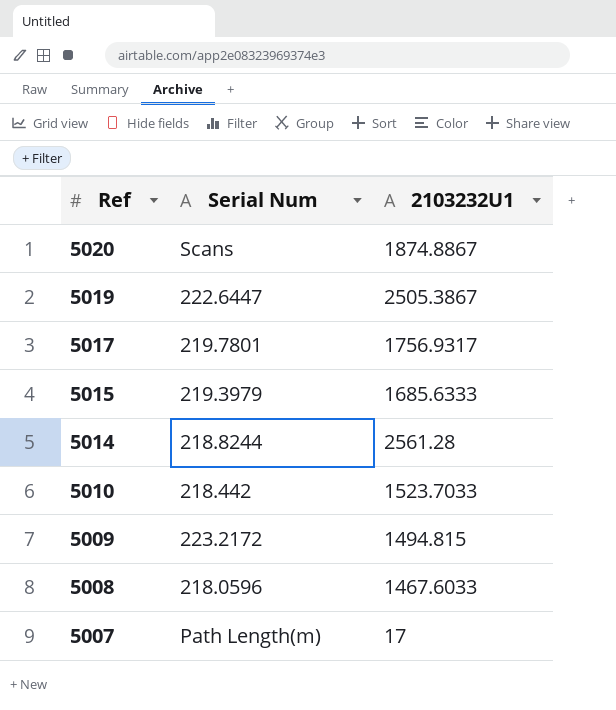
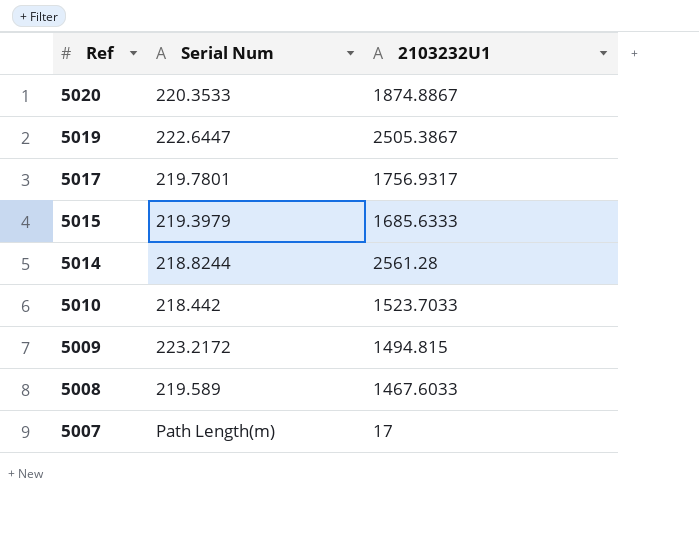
5020 | Serial Num: Scans -> 220.3533
5008 | Serial Num: 218.0596 -> 219.589

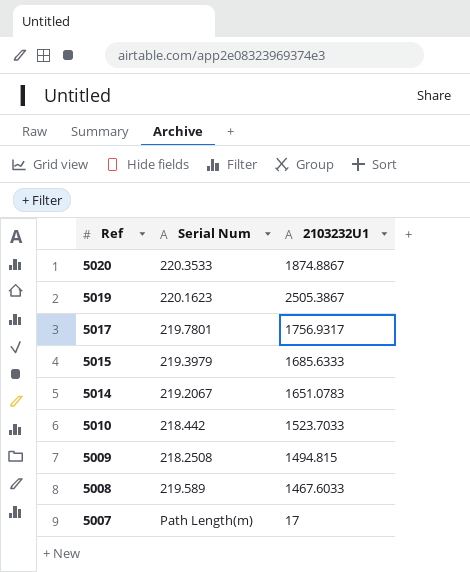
5019 | Serial Num: 222.6447 -> 220.1623
5014 | Serial Num: 218.8244 -> 219.2067
5014 | 2103232U1: 2561.28 -> 1651.0783
5009 | Serial Num: 223.2172 -> 218.2508

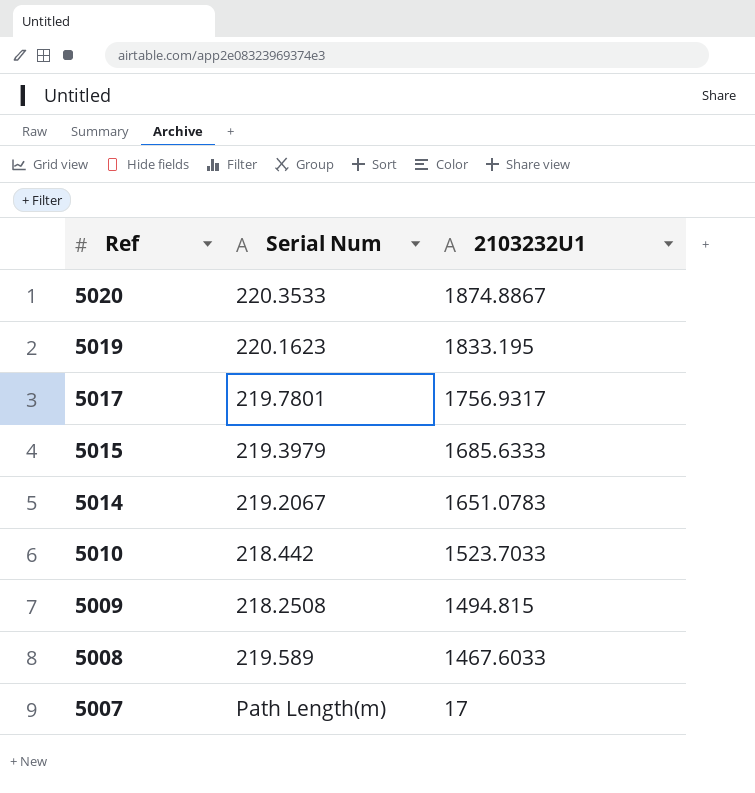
5019 | 2103232U1: 2505.3867 -> 1833.195

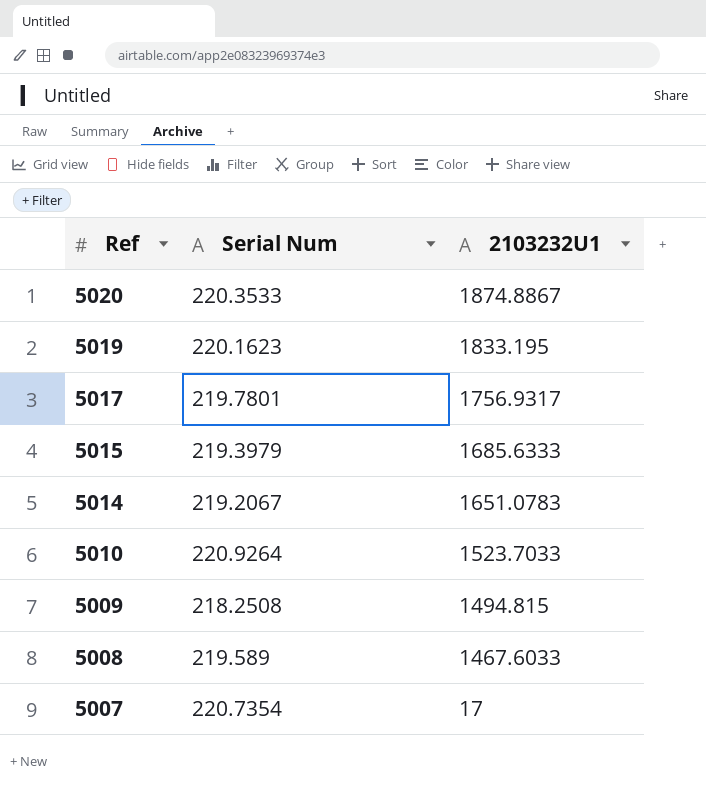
5010 | Serial Num: 218.442 -> 220.9264
5007 | Serial Num: Path Length(m) -> 220.7354

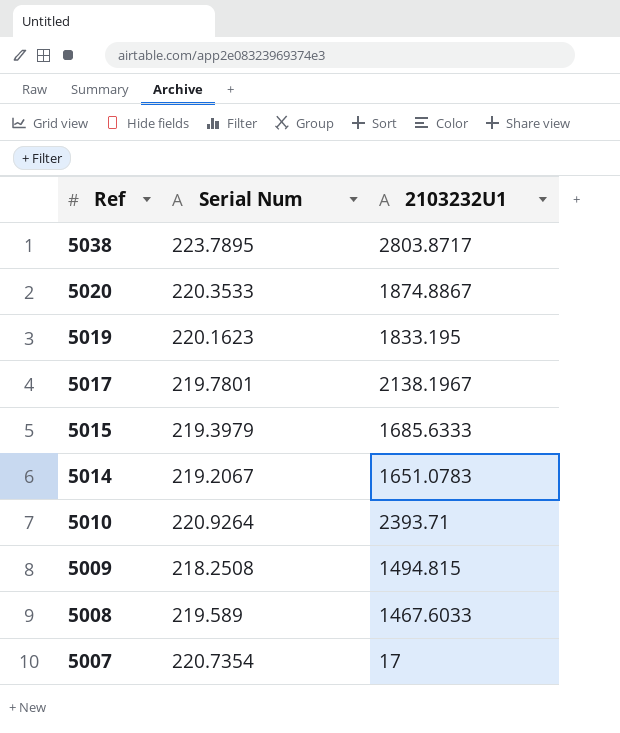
row 5038: none -> 223.7895 | 2803.8717
5017 | 2103232U1: 1756.9317 -> 2138.1967
5010 | 2103232U1: 1523.7033 -> 2393.71

